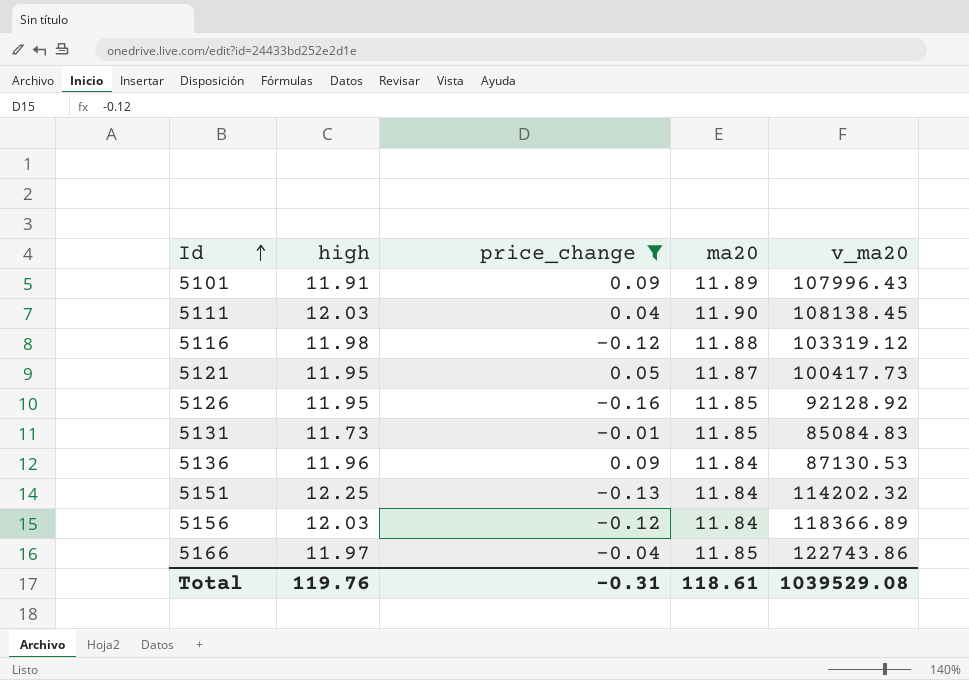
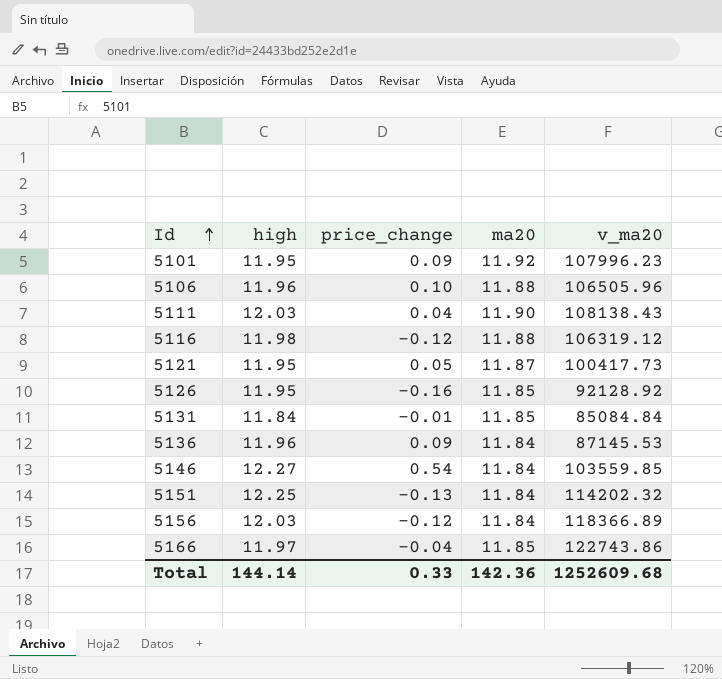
filter: price_change <= 0.09 -> none
5101 | high: 11.91 -> 11.95
5101 | ma20: 11.89 -> 11.92
5101 | v_ma20: 107996.43 -> 107996.23
5111 | v_ma20: 108138.45 -> 108138.43
5116 | v_ma20: 103319.12 -> 106319.12
5131 | high: 11.73 -> 11.84
5131 | v_ma20: 85084.83 -> 85084.84
5136 | v_ma20: 87130.53 -> 87145.53
Total | high: 119.76 -> 144.14
Total | price_change: -0.31 -> 0.33
Total | ma20: 118.61 -> 142.36
Total | v_ma20: 1039529.08 -> 1252609.68

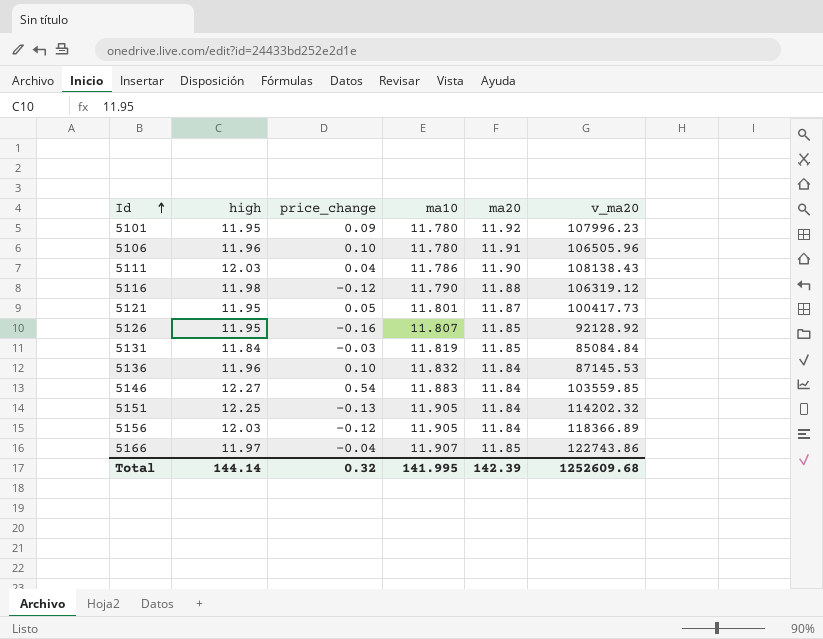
column ma10 | position: none -> 4
5106 | ma20: 11.88 -> 11.91
5131 | price_change: -0.01 -> -0.03
5136 | price_change: 0.09 -> 0.10
Total | price_change: 0.33 -> 0.32
Total | ma20: 142.36 -> 142.39

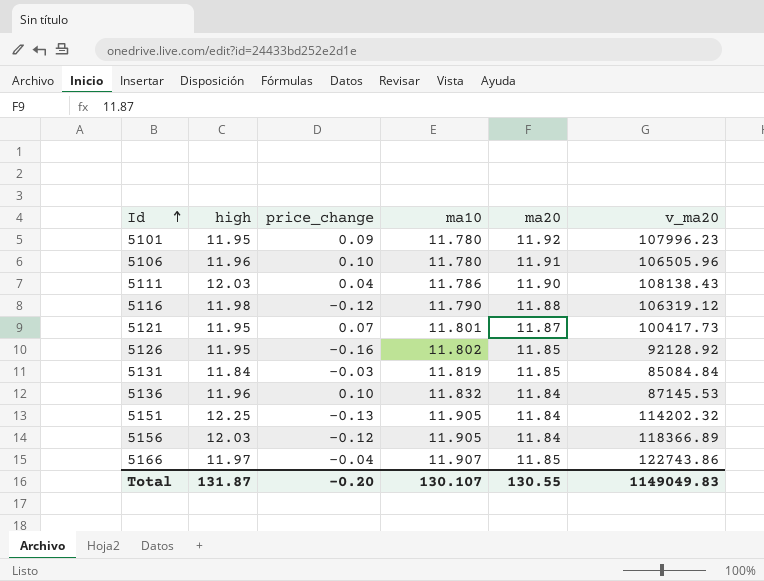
row 5146: 12.27 | 0.54 | 11.883 | 11.84 | 103559.85 -> none
5121 | price_change: 0.05 -> 0.07
5126 | ma10: 11.807 -> 11.802
Total | high: 144.14 -> 131.87
Total | price_change: 0.32 -> -0.20
Total | ma10: 141.995 -> 130.107
Total | ma20: 142.39 -> 130.55
Total | v_ma20: 1252609.68 -> 1149049.83

